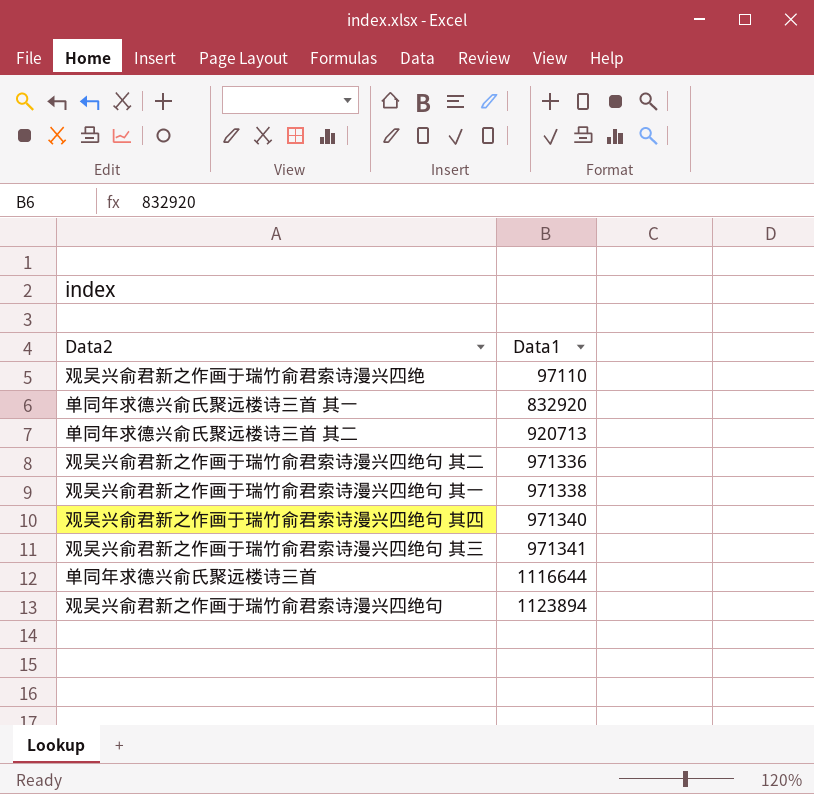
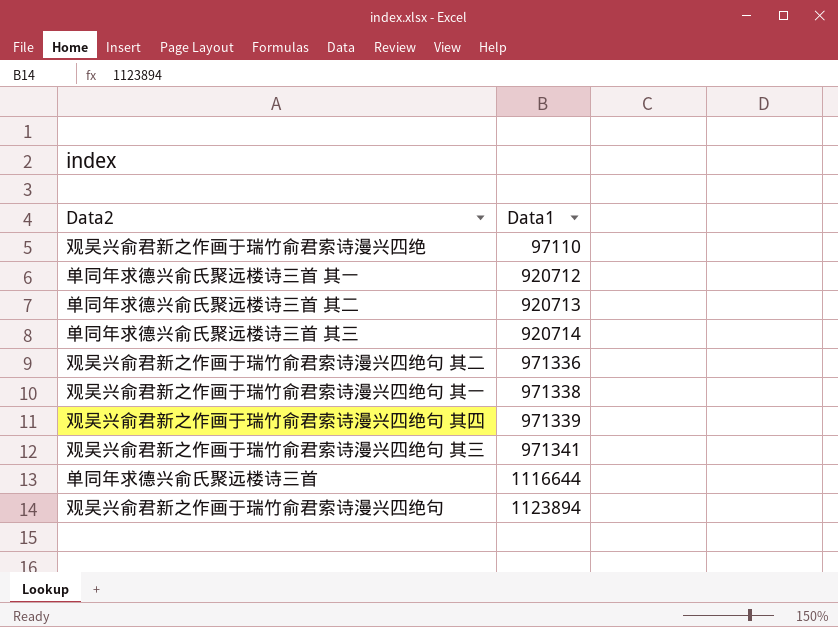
单同年求德兴俞氏聚远楼诗三首 其一 | Data1: 832920 -> 920712
row 单同年求德兴俞氏聚远楼诗三首 其三: none -> 920714
观吴兴俞君新之作画于瑞竹俞君索诗漫兴四绝句 其四 | Data1: 971340 -> 971339

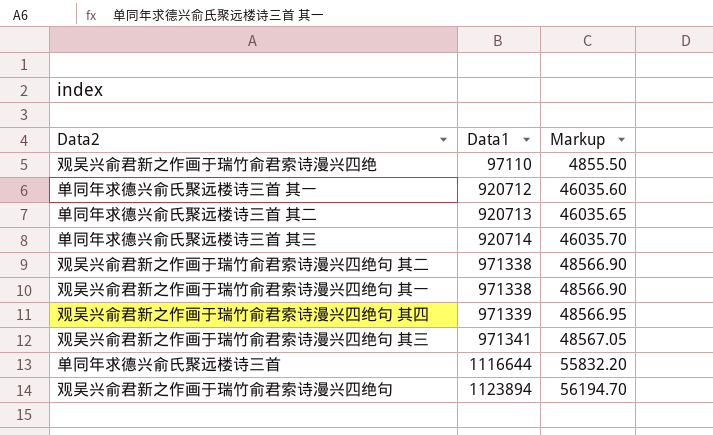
column Markup | formula: none -> [Data1] * 0.05
观吴兴俞君新之作画于瑞竹俞君索诗漫兴四绝句 其二 | Data1: 971336 -> 971338

